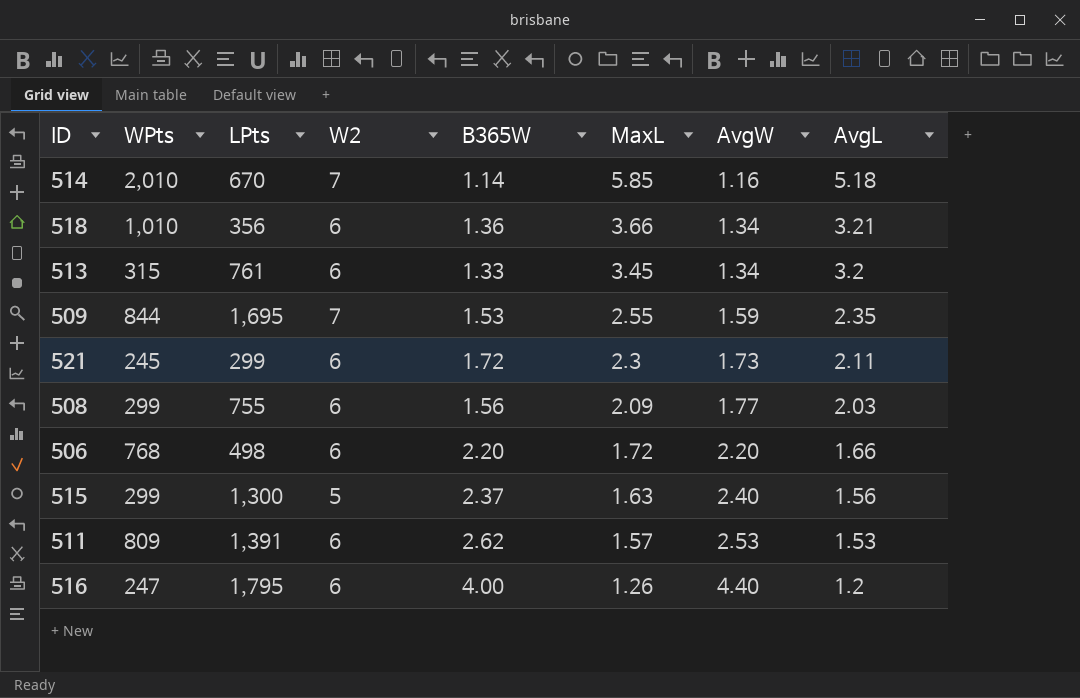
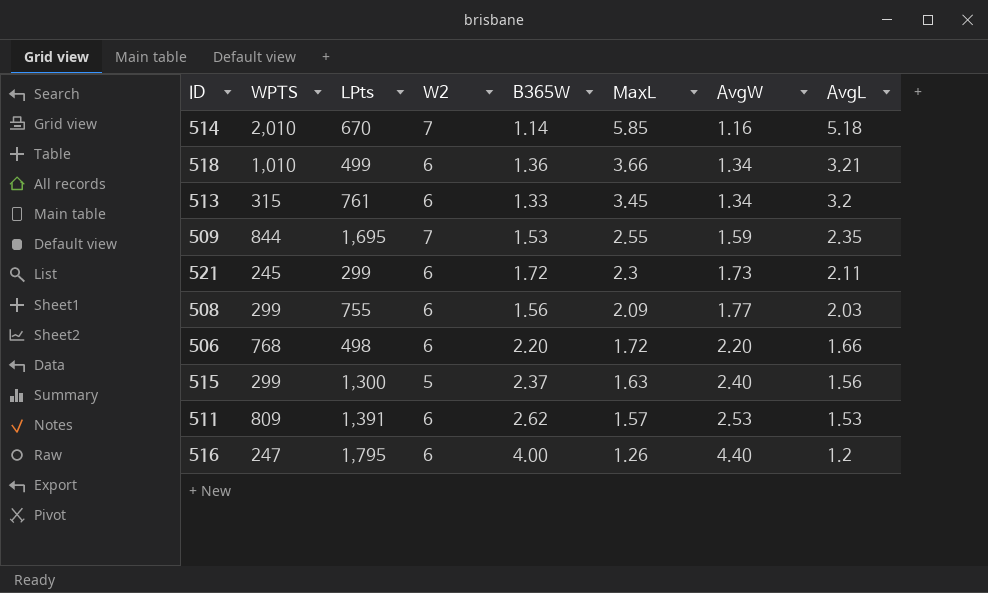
column name: WPts -> WPTS
518 | LPts: 356 -> 499

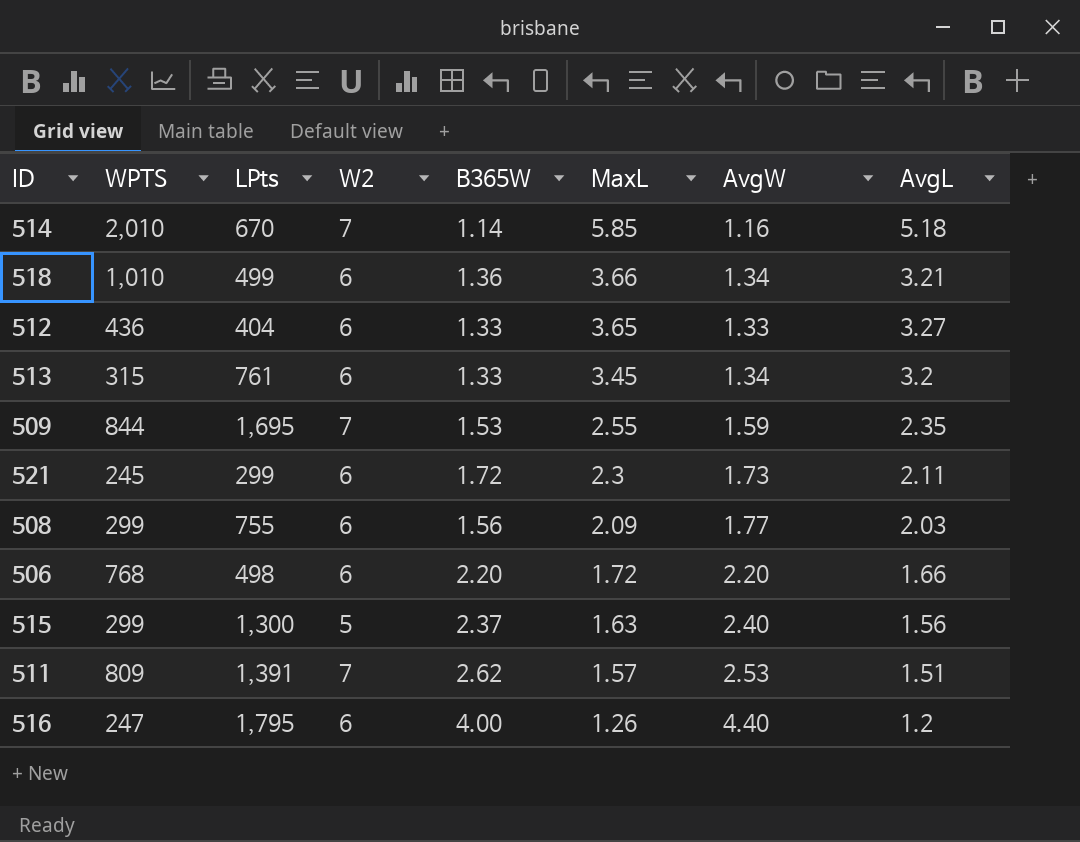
row 512: none -> 436 | 404 | 6 | 1.33 | 3.65 | 1.33 | 3.27
511 | W2: 6 -> 7
511 | AvgL: 1.53 -> 1.51

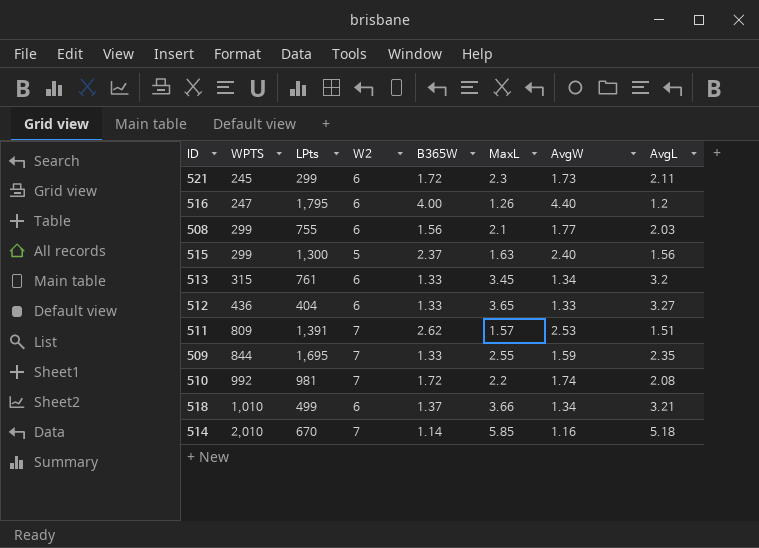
row order: MaxL descending -> WPTS ascending
row 506: 768 | 498 | 6 | 2.20 | 1.72 | 2.20 | 1.66 -> none
508 | MaxL: 2.09 -> 2.1
509 | B365W: 1.53 -> 1.33
row 510: none -> 992 | 981 | 7 | 1.72 | 2.2 | 1.74 | 2.08
518 | B365W: 1.36 -> 1.37

